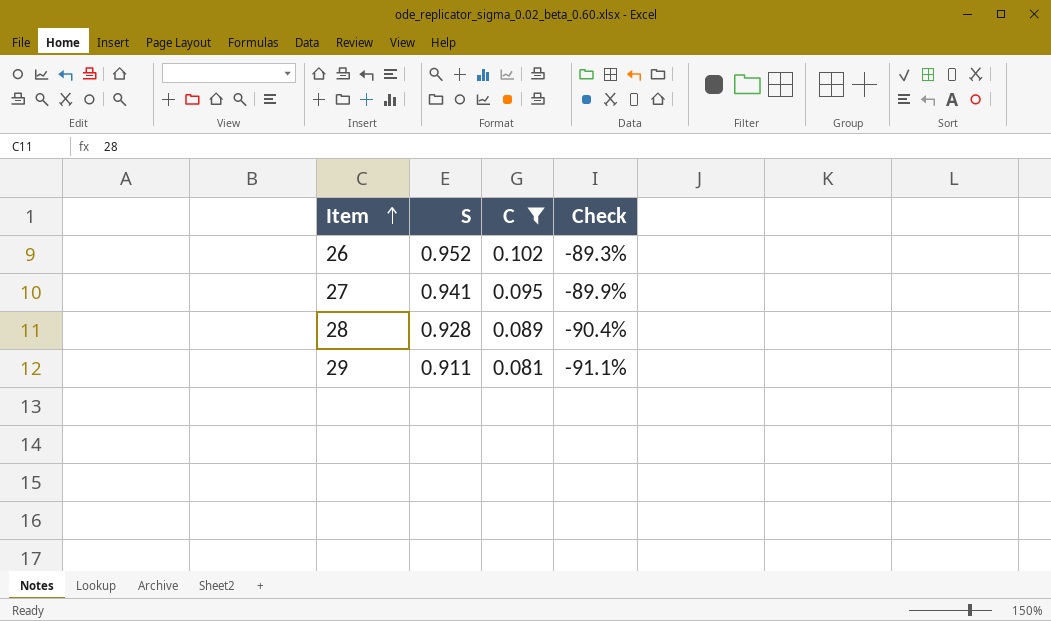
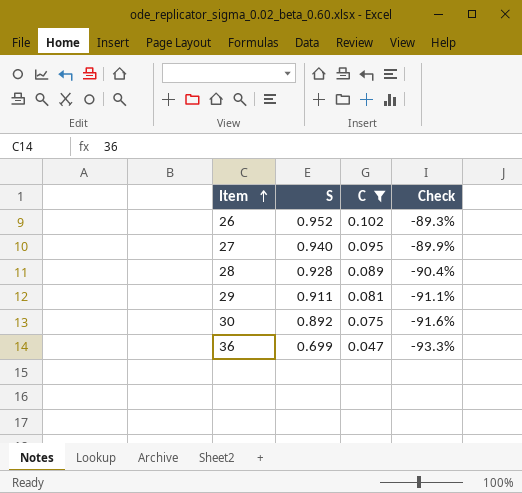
27 | S: 0.941 -> 0.940
row 30: none -> 0.892 | 0.075 | -91.6%
row 36: none -> 0.699 | 0.047 | -93.3%

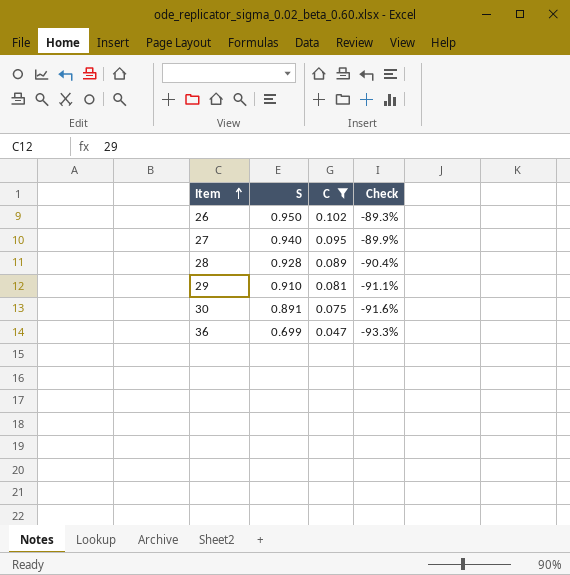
26 | S: 0.952 -> 0.950
29 | S: 0.911 -> 0.910
30 | S: 0.892 -> 0.891

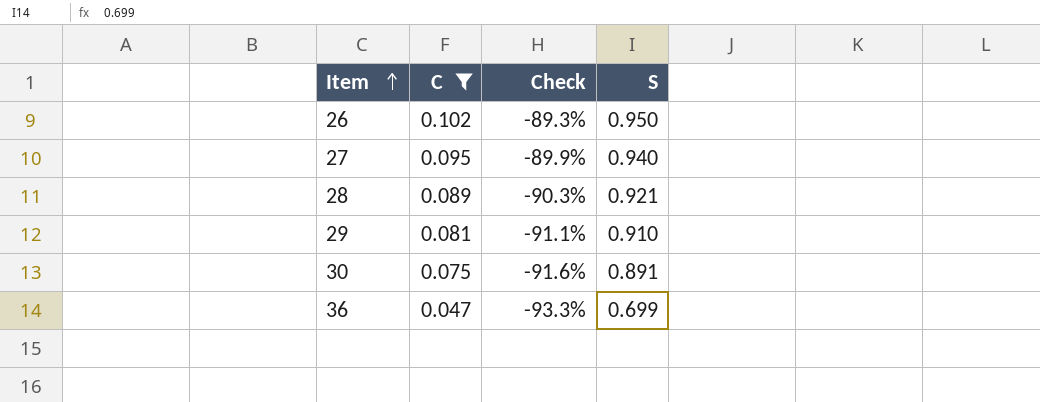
column S | position: 2 -> 4
28 | Check: -90.4% -> -90.3%
28 | S: 0.928 -> 0.921

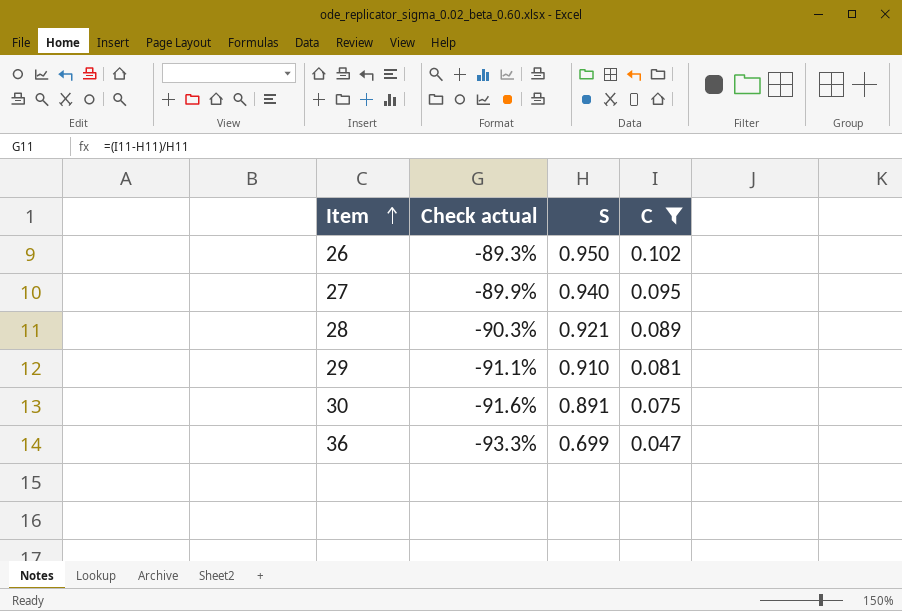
column name: Check -> Check actual
column C | position: 2 -> 4

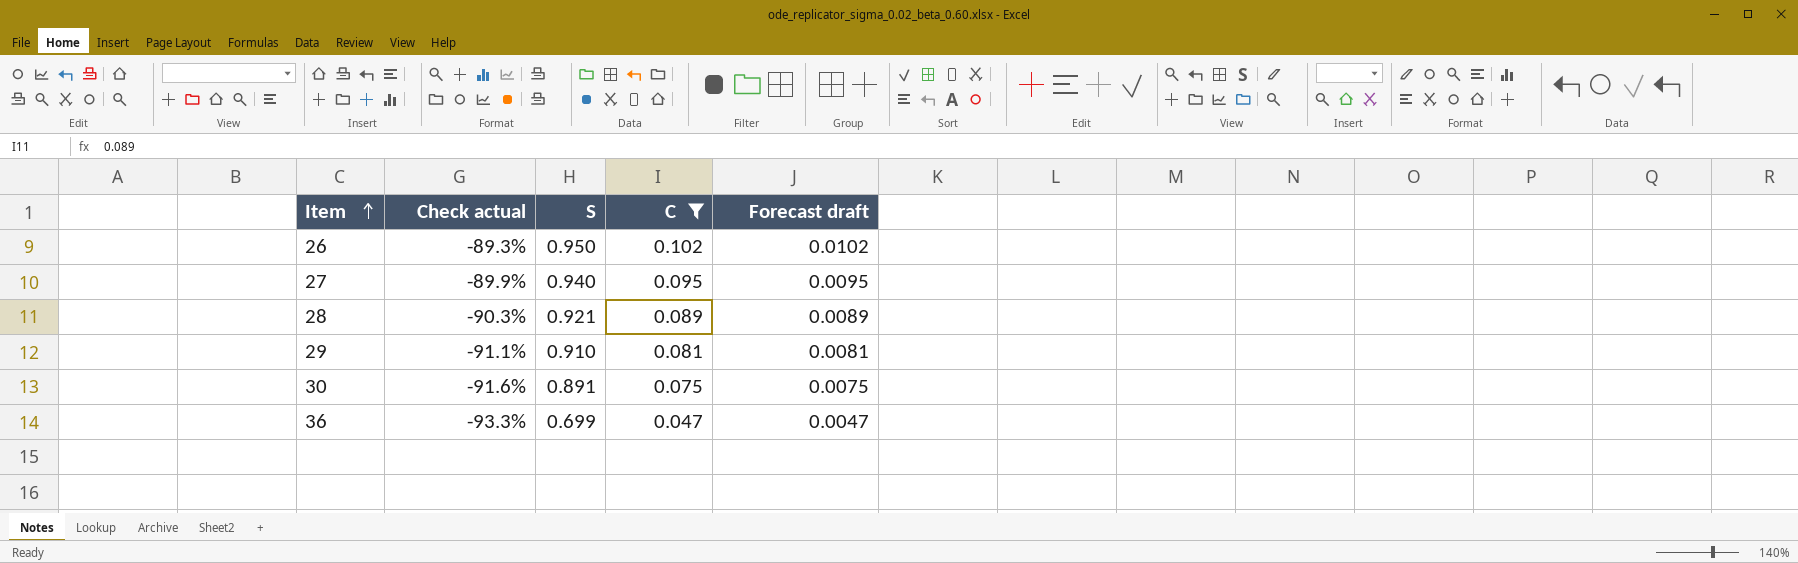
column Forecast draft | formula: none -> [C] * 0.1

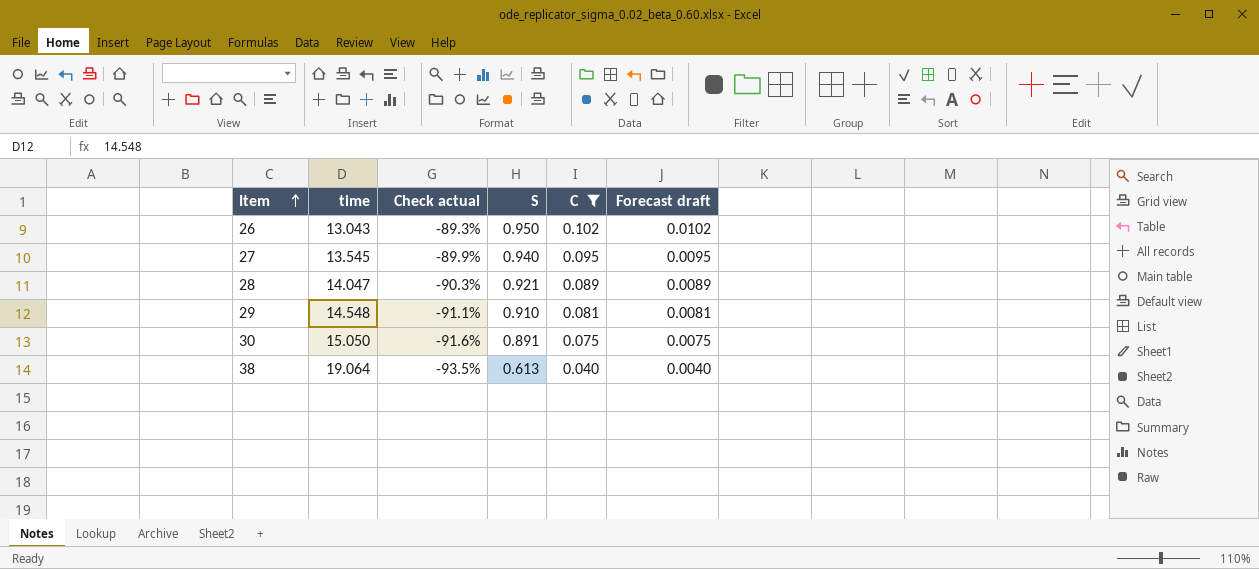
column time | position: none -> 2
row 36: -93.3% | 0.699 | 0.047 | 0.0047 -> none
row 38: none -> 19.064 | -93.5% | 0.613 | 0.040 | 0.0040

